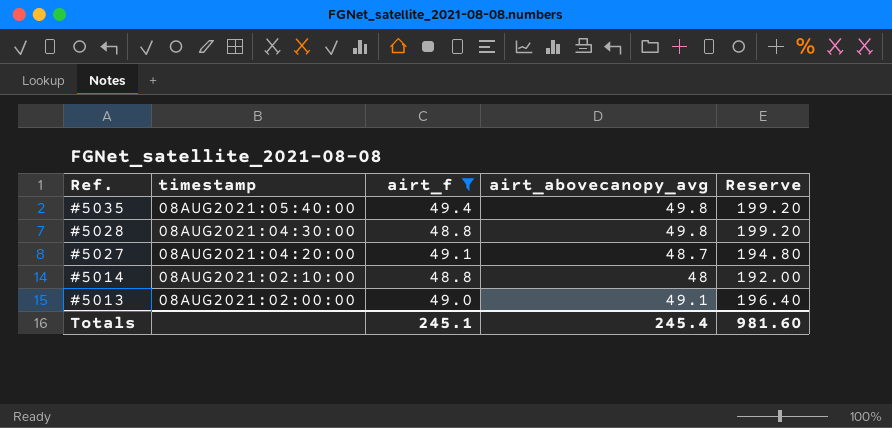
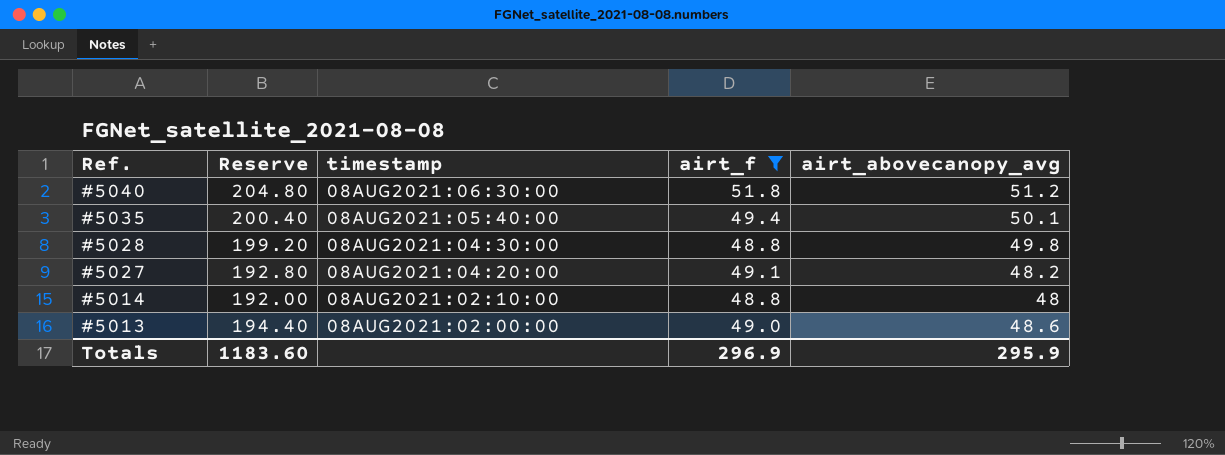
column Reserve | position: 5 -> 2
row #5040: none -> 204.80 | 08AUG2021:06:30:00 | 51.8 | 51.2
#5035 | Reserve: 199.20 -> 200.40
#5035 | airt_abovecanopy_avg: 49.8 -> 50.1
#5027 | Reserve: 194.80 -> 192.80
#5027 | airt_abovecanopy_avg: 48.7 -> 48.2
#5013 | Reserve: 196.40 -> 194.40
#5013 | airt_abovecanopy_avg: 49.1 -> 48.6
Totals | Reserve: 981.60 -> 1183.60
Totals | airt_f: 245.1 -> 296.9
Totals | airt_abovecanopy_avg: 245.4 -> 295.9

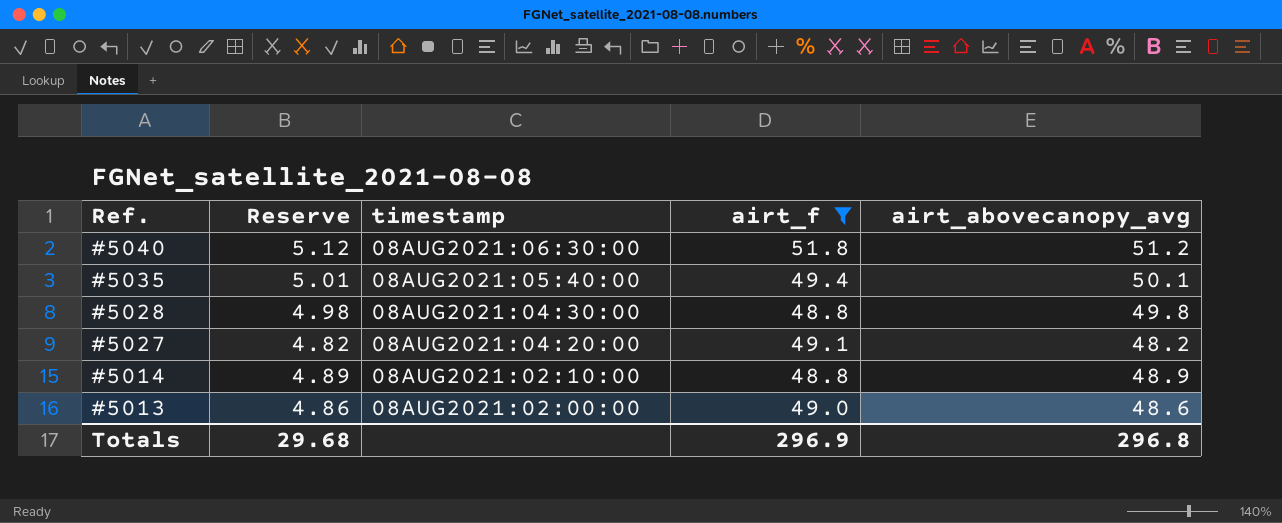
column Reserve | formula: [airt_abovecanopy_avg] * 4 -> [airt_abovecanopy_avg] * 0.1
#5014 | airt_abovecanopy_avg: 48 -> 48.9
Totals | Reserve: 1183.60 -> 29.68
Totals | airt_abovecanopy_avg: 295.9 -> 296.8

